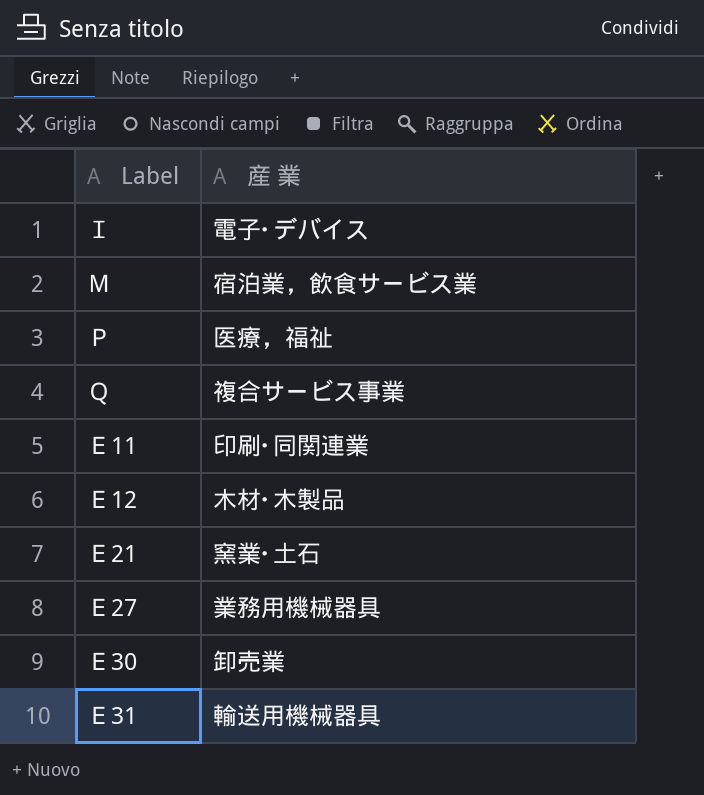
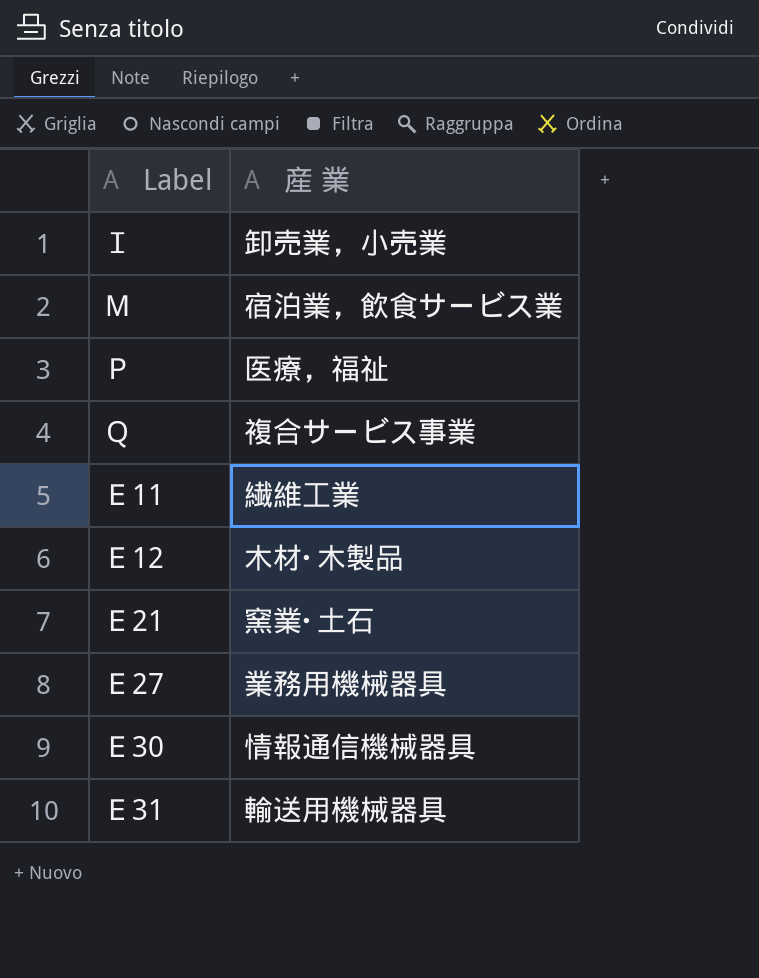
Ｉ | 産 業: 電子･デバイス -> 卸売業，小売業
Ｅ11 | 産 業: 印刷･同関連業 -> 繊維工業
Ｅ30 | 産 業: 卸売業 -> 情報通信機械器具

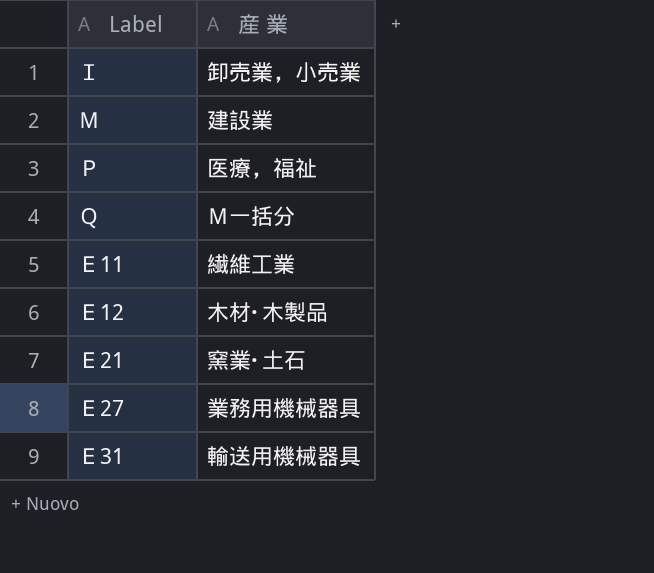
row Ｅ30: 情報通信機械器具 -> none
Ｍ | 産 業: 宿泊業，飲食サービス業 -> 建設業
Ｑ | 産 業: 複合サービス事業 -> Ｍ一括分

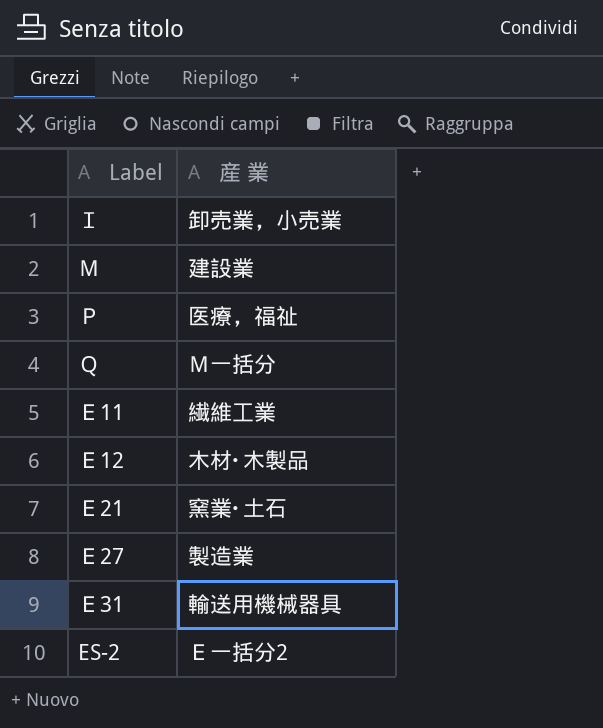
Ｅ27 | 産 業: 業務用機械器具 -> 製造業
row ES-2: none -> Ｅ一括分2

